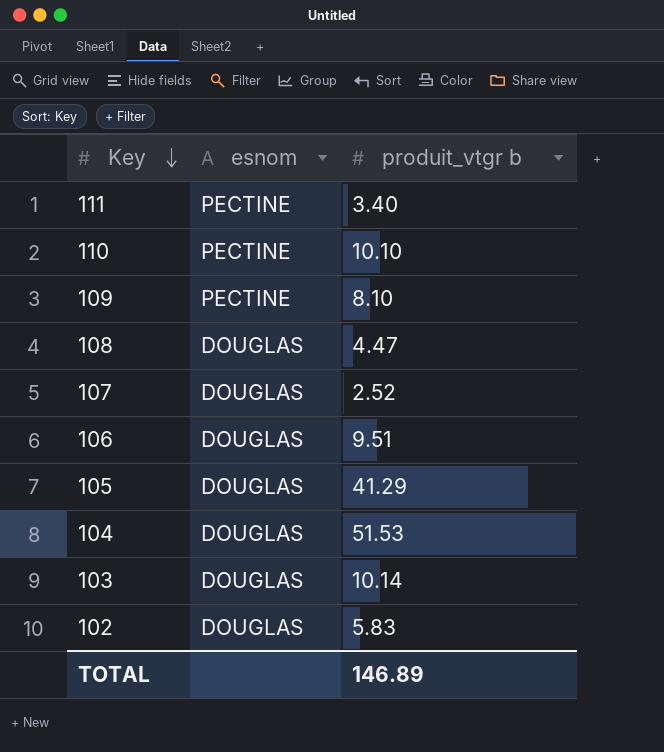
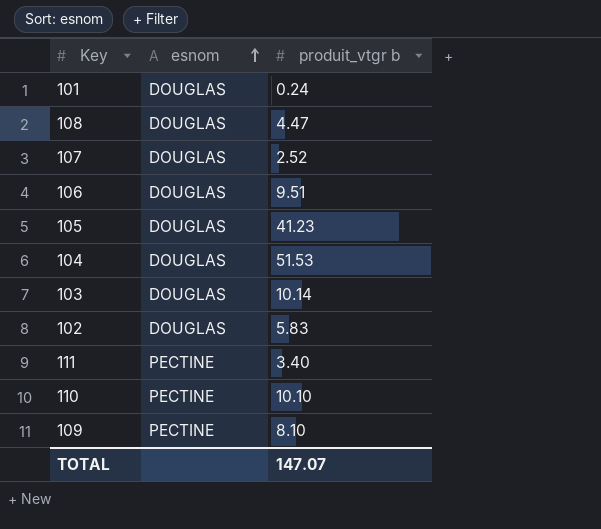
row order: Key descending -> esnom ascending
row 101: none -> DOUGLAS | 0.24
105 | produit_vtgr b: 41.29 -> 41.23
TOTAL | produit_vtgr b: 146.89 -> 147.07

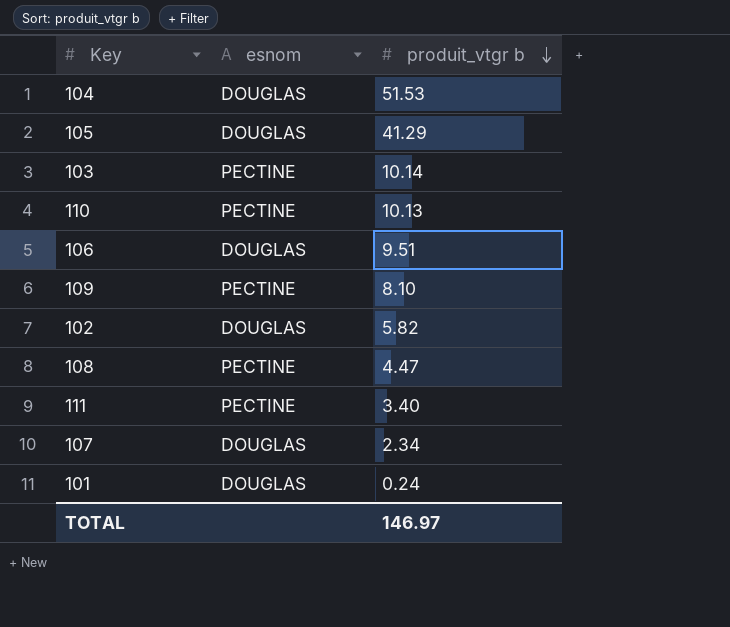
row order: esnom ascending -> produit_vtgr b descending
105 | produit_vtgr b: 41.23 -> 41.29
103 | esnom: DOUGLAS -> PECTINE
110 | produit_vtgr b: 10.10 -> 10.13
102 | produit_vtgr b: 5.83 -> 5.82
108 | esnom: DOUGLAS -> PECTINE
107 | produit_vtgr b: 2.52 -> 2.34
TOTAL | produit_vtgr b: 147.07 -> 146.97

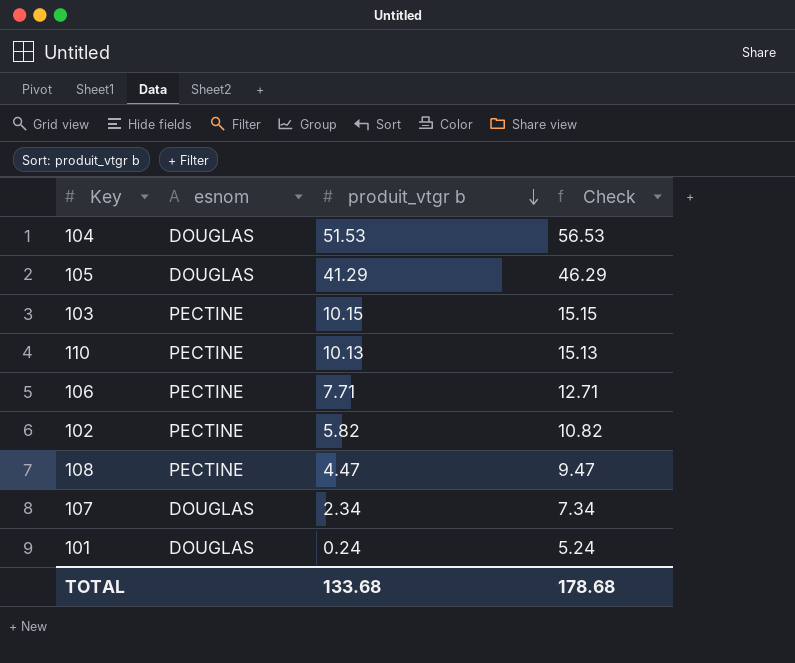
column Check | formula: none -> [produit_vtgr b] + 5
row 109: PECTINE | 8.10 -> none
row 111: PECTINE | 3.40 -> none
103 | produit_vtgr b: 10.14 -> 10.15
106 | esnom: DOUGLAS -> PECTINE
106 | produit_vtgr b: 9.51 -> 7.71
102 | esnom: DOUGLAS -> PECTINE
TOTAL | produit_vtgr b: 146.97 -> 133.68

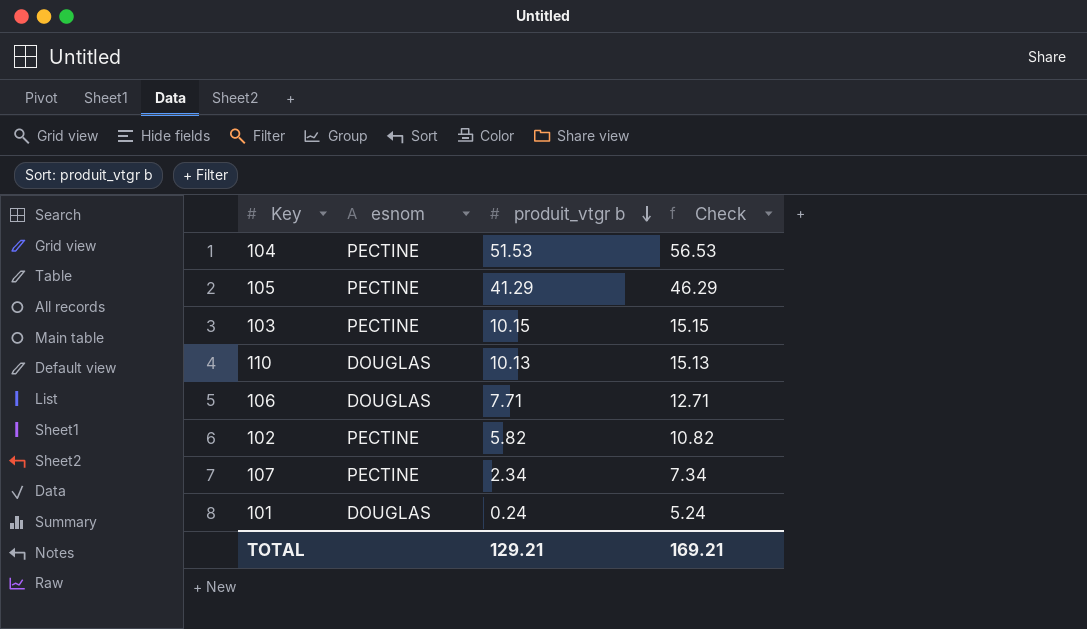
row 108: PECTINE | 4.47 | 9.47 -> none
104 | esnom: DOUGLAS -> PECTINE
105 | esnom: DOUGLAS -> PECTINE
110 | esnom: PECTINE -> DOUGLAS
106 | esnom: PECTINE -> DOUGLAS
107 | esnom: DOUGLAS -> PECTINE
TOTAL | produit_vtgr b: 133.68 -> 129.21
TOTAL | Check: 178.68 -> 169.21

